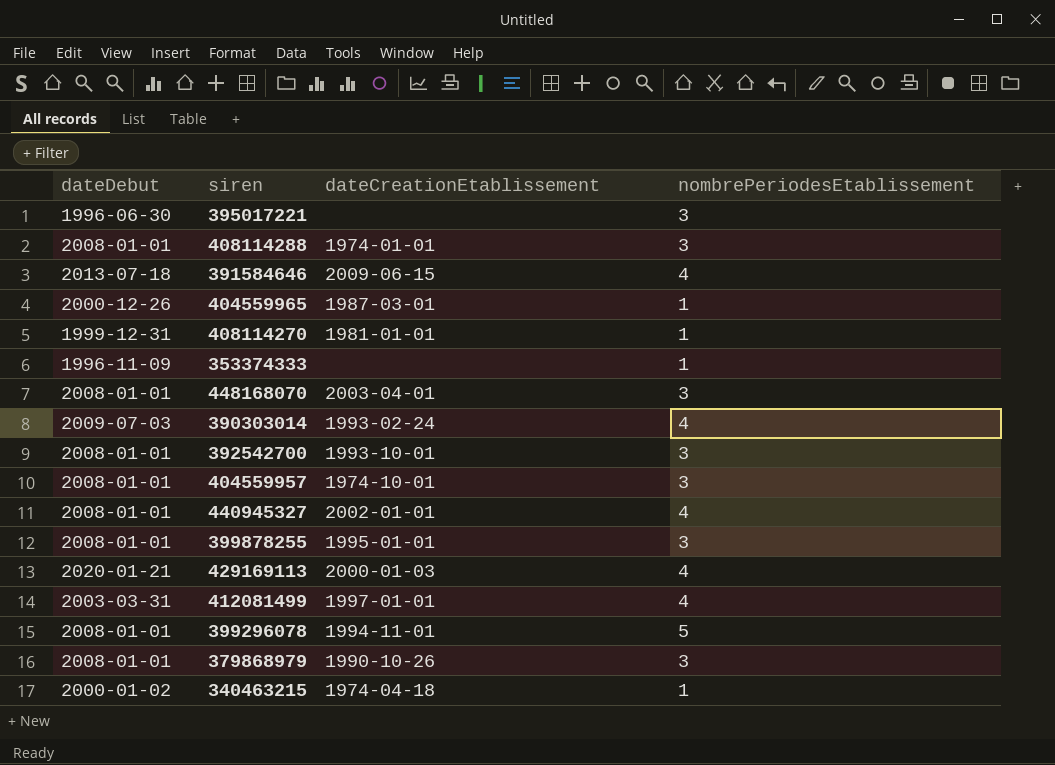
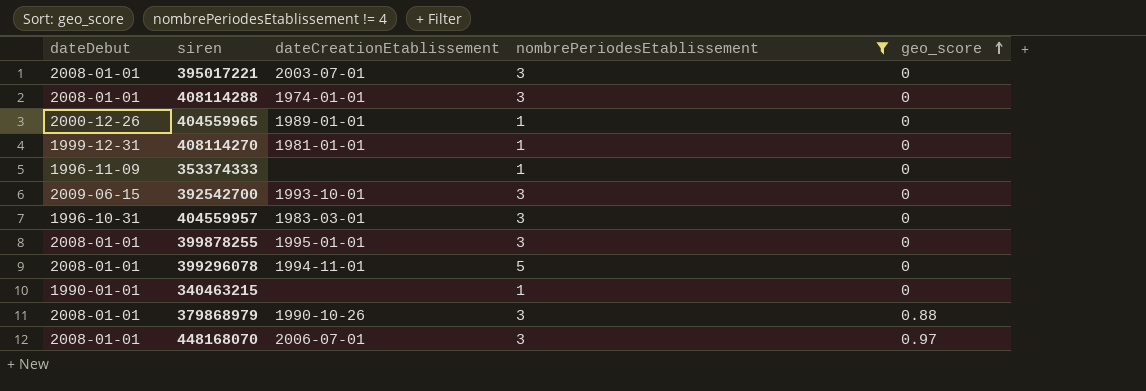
filter: none -> nombrePeriodesEtablissement != 4
row order: none -> geo_score ascending
column geo_score | position: none -> 5
395017221 | dateDebut: 1996-06-30 -> 2008-01-01
395017221 | dateCreationEtablissement: none -> 2003-07-01
404559965 | dateCreationEtablissement: 1987-03-01 -> 1989-01-01
392542700 | dateDebut: 2008-01-01 -> 2009-06-15
404559957 | dateDebut: 2008-01-01 -> 1996-10-31
404559957 | dateCreationEtablissement: 1974-10-01 -> 1983-03-01
340463215 | dateDebut: 2000-01-02 -> 1990-01-01
340463215 | dateCreationEtablissement: 1974-04-18 -> none
448168070 | dateCreationEtablissement: 2003-04-01 -> 2006-07-01

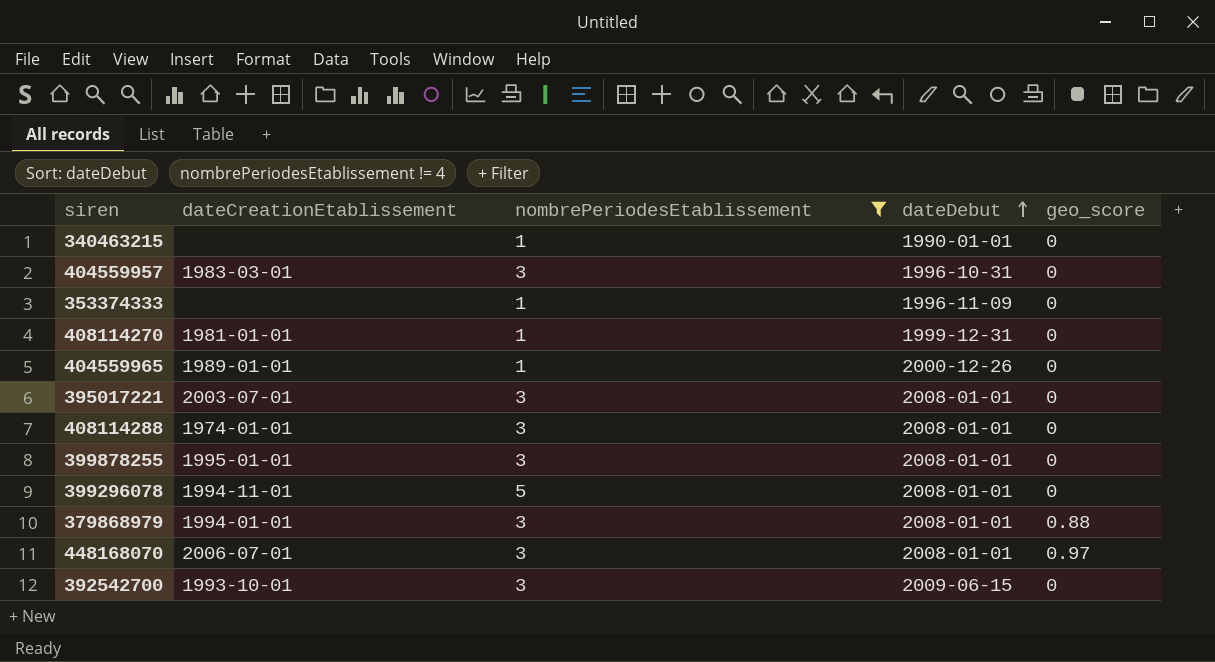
row order: geo_score ascending -> dateDebut ascending
column dateDebut | position: 1 -> 4
379868979 | dateCreationEtablissement: 1990-10-26 -> 1994-01-01

